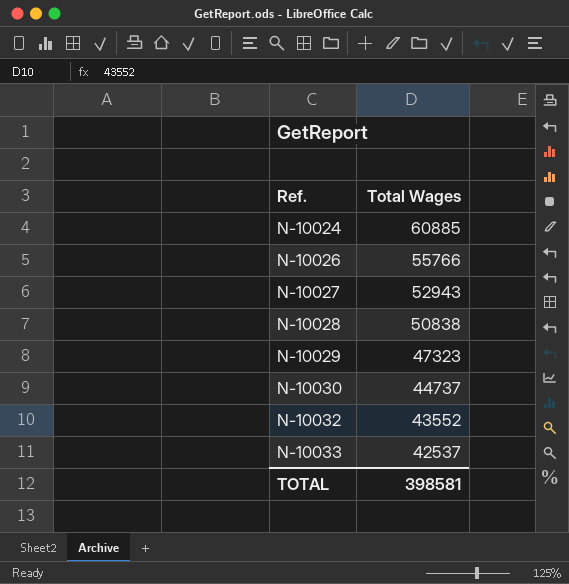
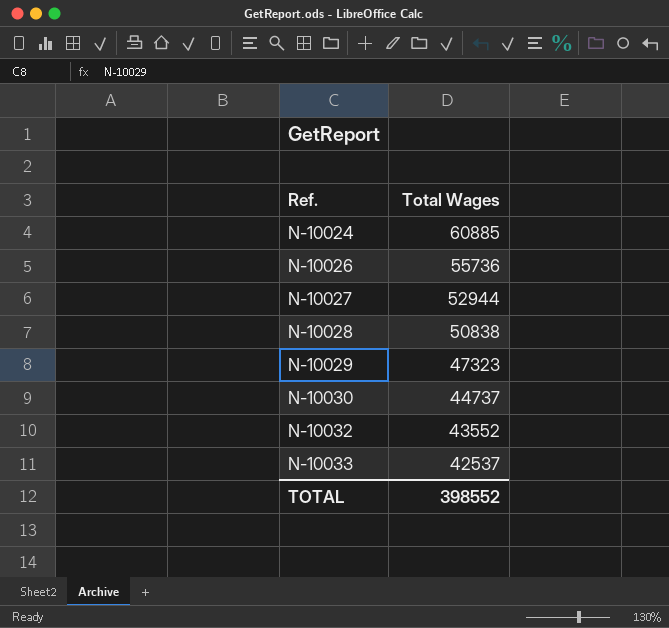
N-10026 | Total Wages: 55766 -> 55736
N-10027 | Total Wages: 52943 -> 52944
TOTAL | Total Wages: 398581 -> 398552

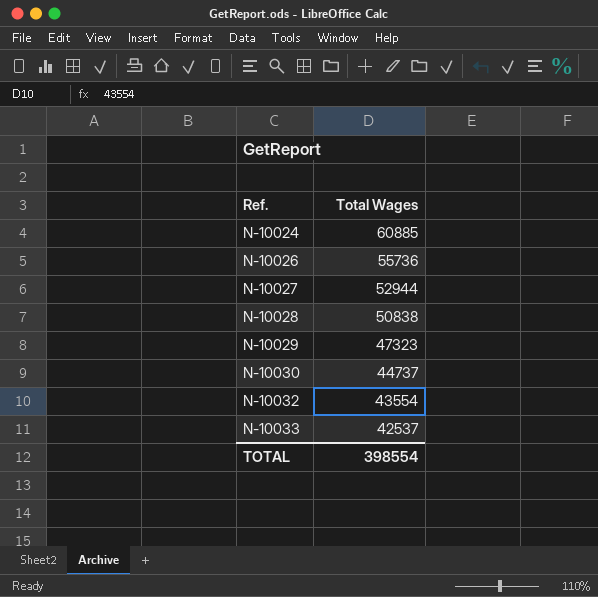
N-10032 | Total Wages: 43552 -> 43554
TOTAL | Total Wages: 398552 -> 398554

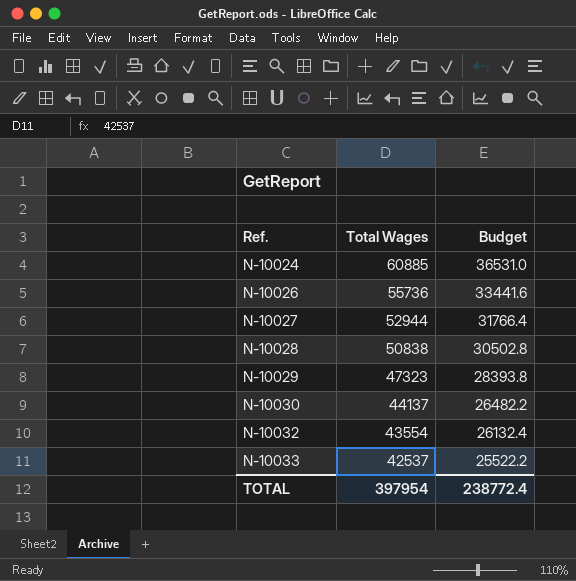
column Budget | formula: none -> [Total Wages] * 0.6
N-10030 | Total Wages: 44737 -> 44137
TOTAL | Total Wages: 398554 -> 397954

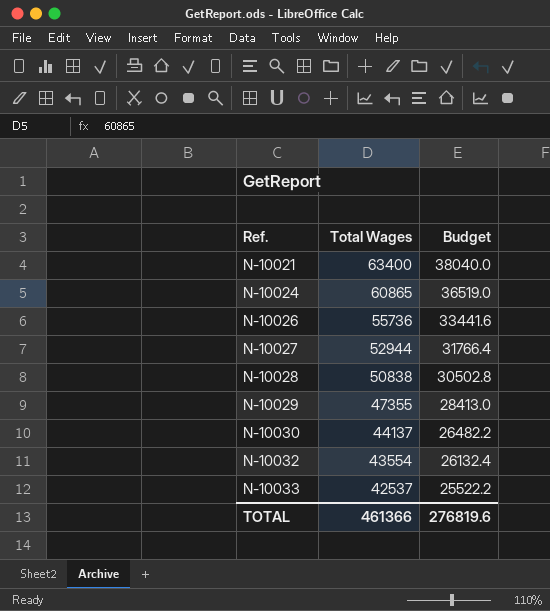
row N-10021: none -> 63400 | 38040.0
N-10024 | Total Wages: 60885 -> 60865
N-10024 | Budget: 36531.0 -> 36519.0
N-10029 | Total Wages: 47323 -> 47355
N-10029 | Budget: 28393.8 -> 28413.0
TOTAL | Total Wages: 397954 -> 461366
TOTAL | Budget: 238772.4 -> 276819.6

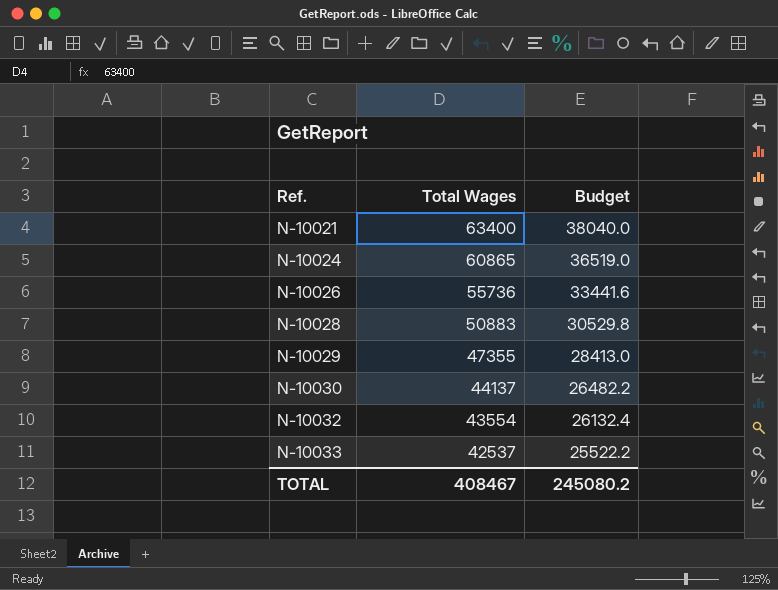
row N-10027: 52944 | 31766.4 -> none
N-10028 | Total Wages: 50838 -> 50883
N-10028 | Budget: 30502.8 -> 30529.8
TOTAL | Total Wages: 461366 -> 408467
TOTAL | Budget: 276819.6 -> 245080.2

